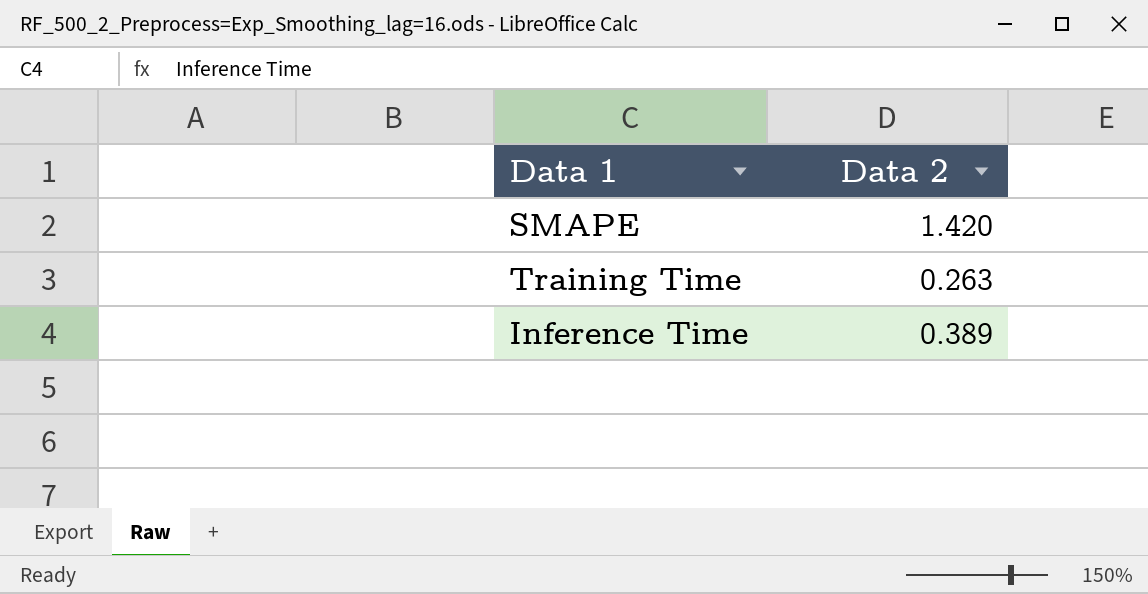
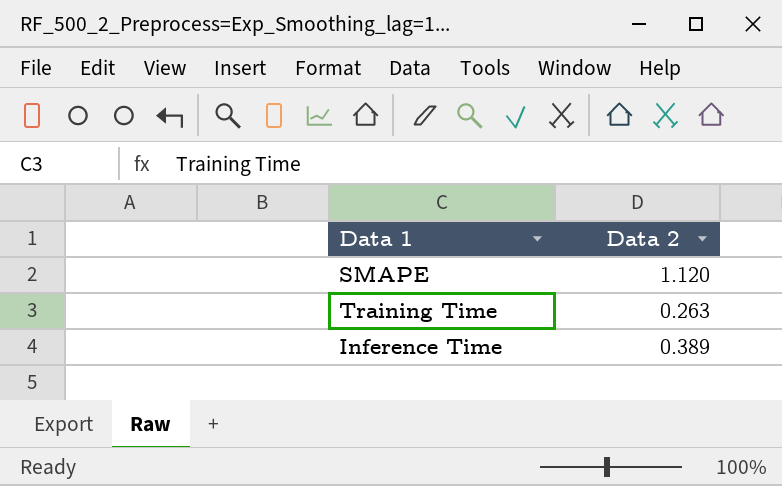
SMAPE | Data 2: 1.420 -> 1.120

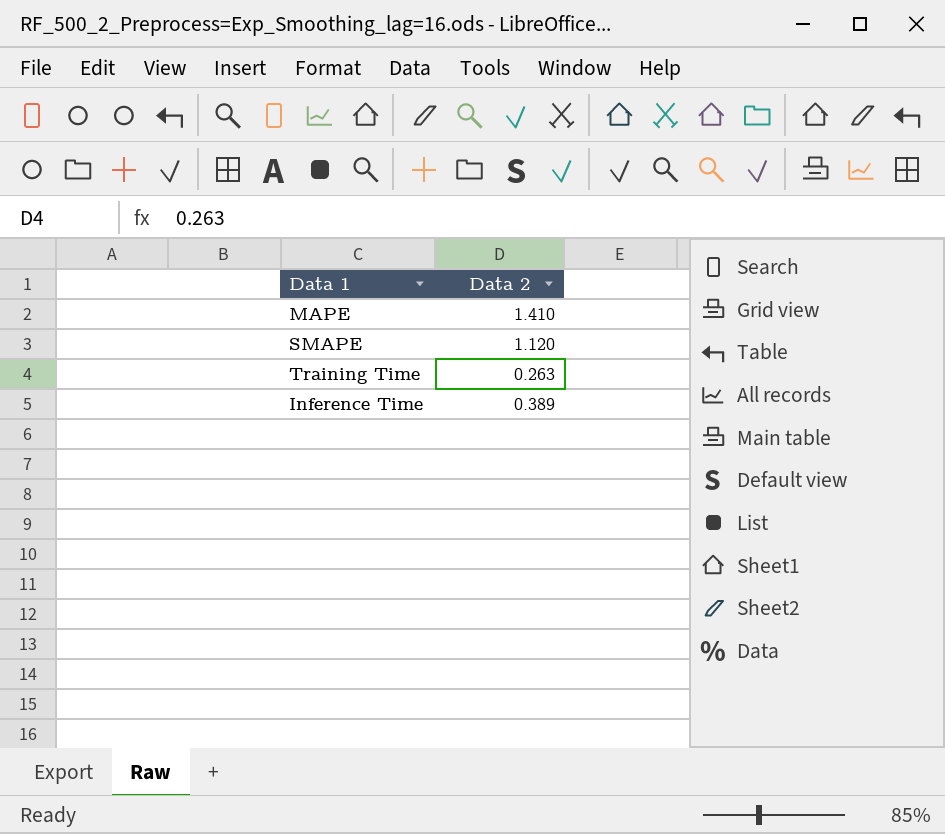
row MAPE: none -> 1.410

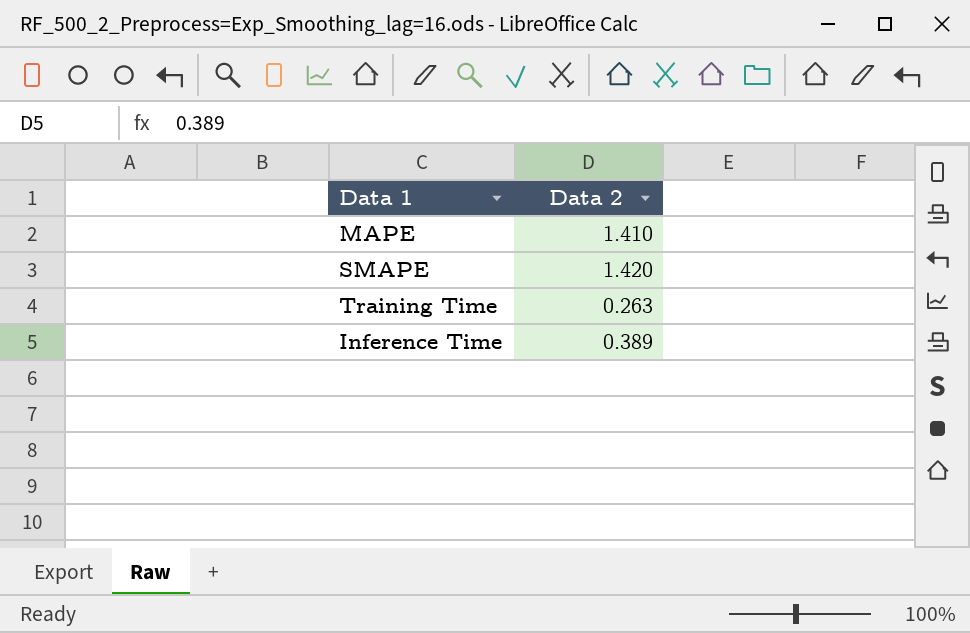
SMAPE | Data 2: 1.120 -> 1.420

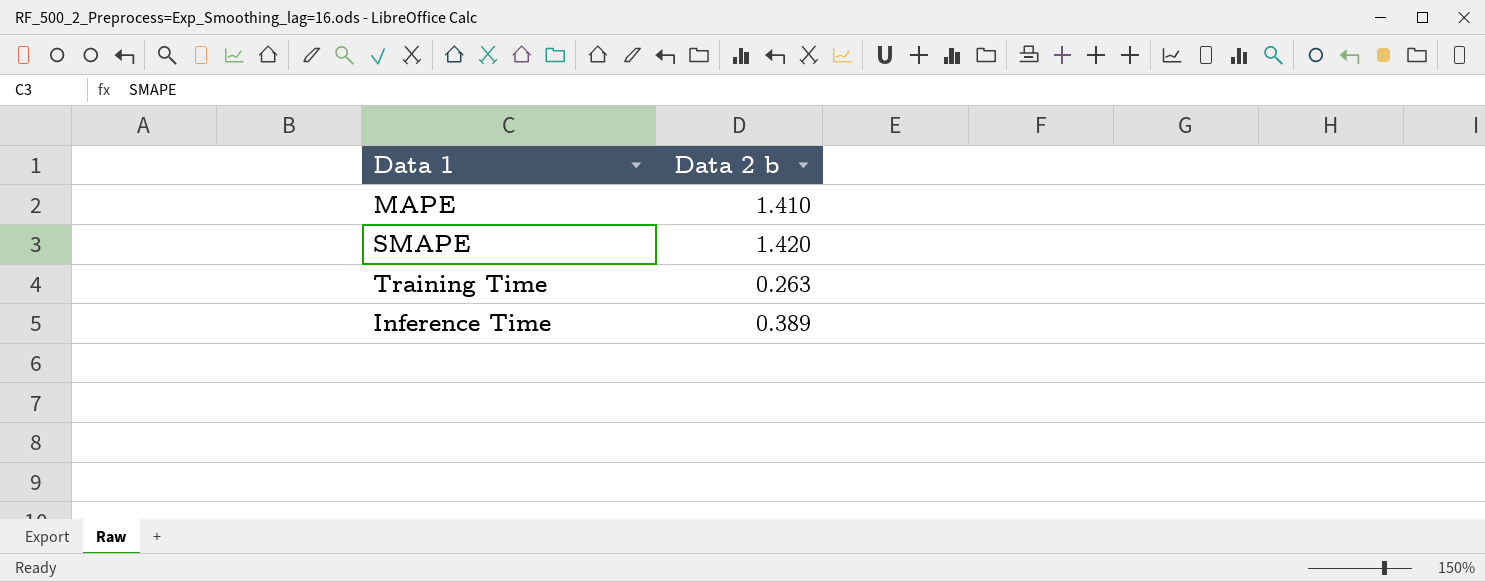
column name: Data 2 -> Data 2 b

